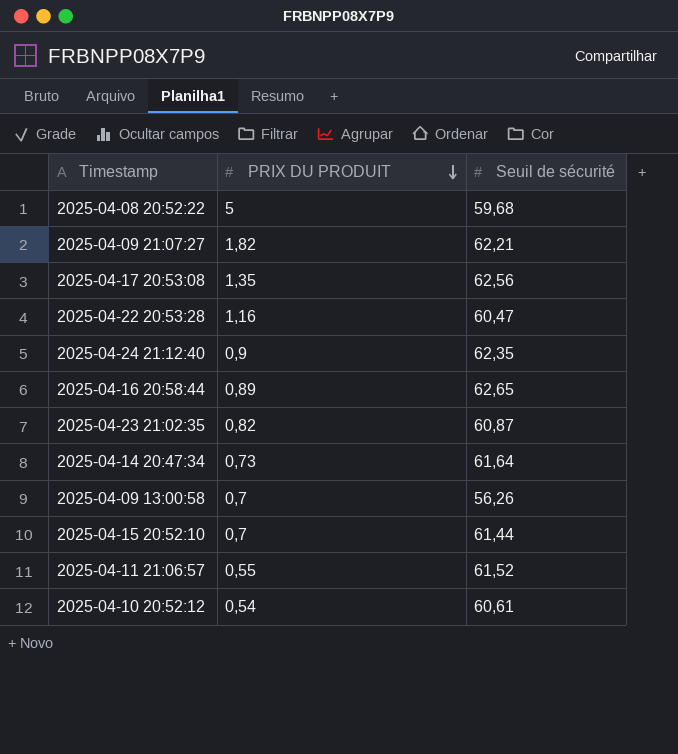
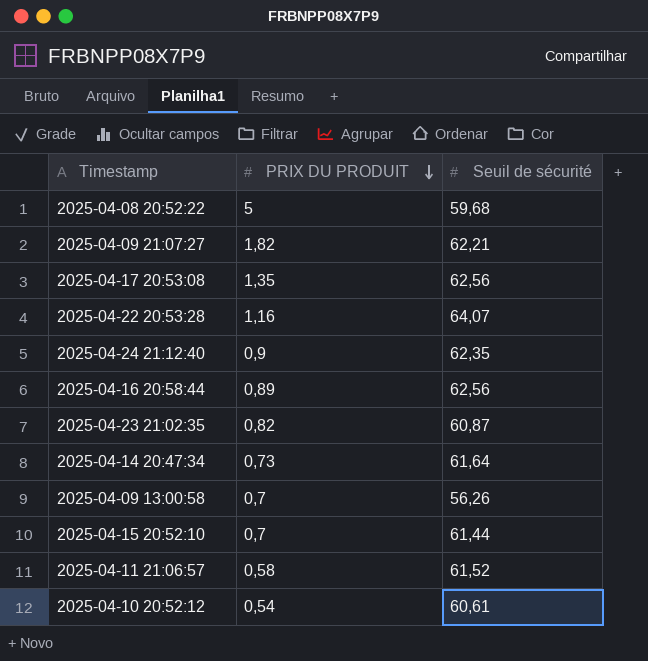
2025-04-22 20:53:28 | Seuil de sécurité: 60,47 -> 64,07
2025-04-16 20:58:44 | Seuil de sécurité: 62,65 -> 62,56
2025-04-11 21:06:57 | PRIX DU PRODUIT: 0,55 -> 0,58

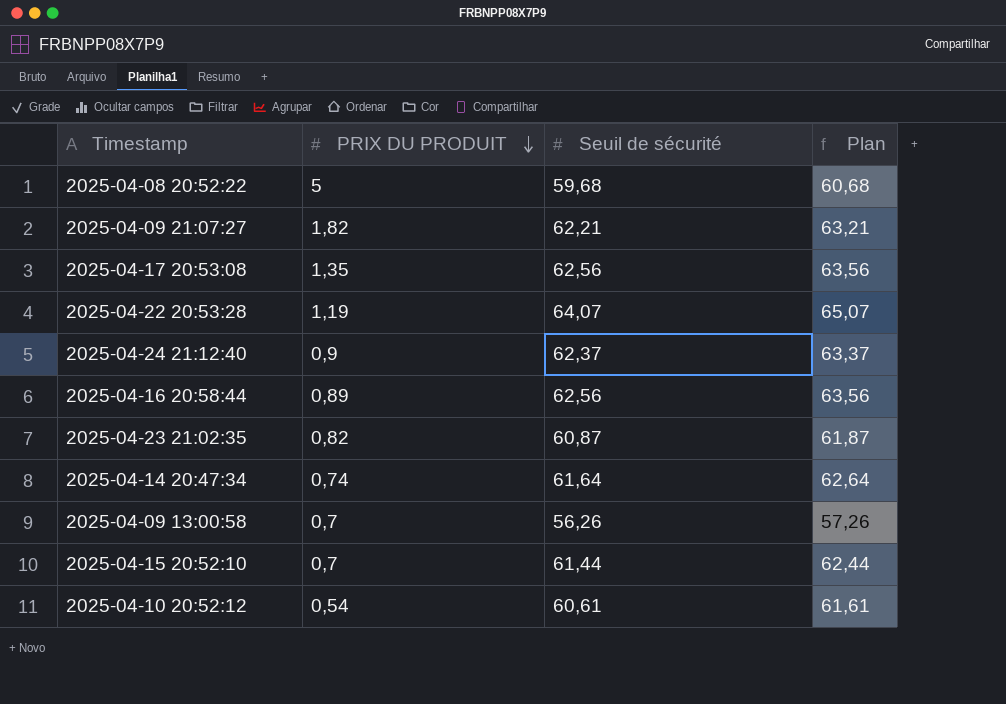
column Plan | formula: none -> [Seuil de sécurité] + 1
row 2025-04-11 21:06:57: 0,58 | 61,52 -> none
2025-04-22 20:53:28 | PRIX DU PRODUIT: 1,16 -> 1,19
2025-04-24 21:12:40 | Seuil de sécurité: 62,35 -> 62,37
2025-04-14 20:47:34 | PRIX DU PRODUIT: 0,73 -> 0,74

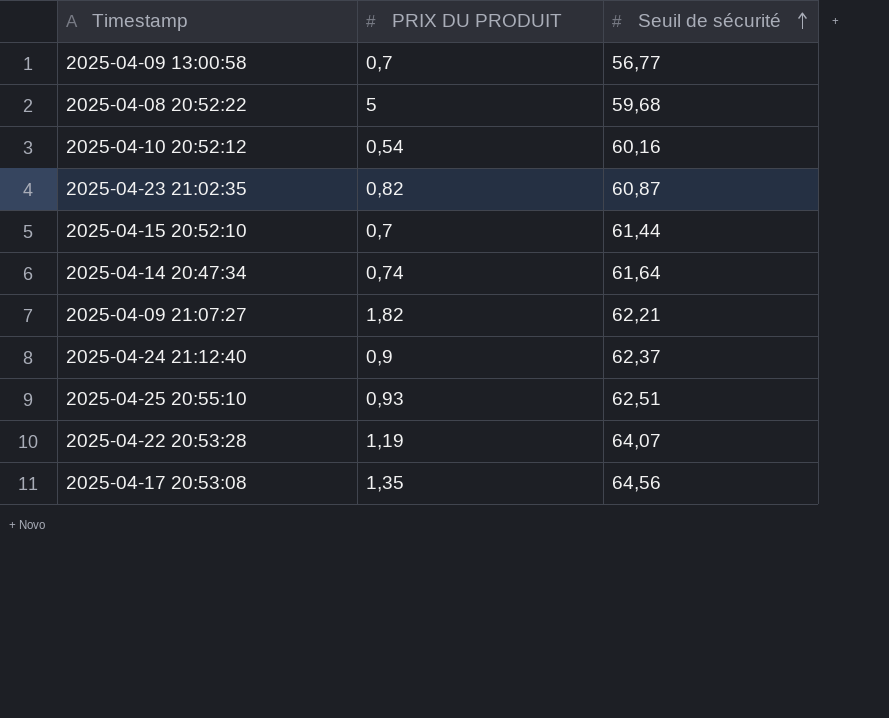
row order: PRIX DU PRODUIT descending -> Seuil de sécurité ascending
column Plan | formula: [Seuil de sécurité] + 1 -> none
row 2025-04-16 20:58:44: 0,89 | 62,56 | 63,56 -> none
2025-04-09 13:00:58 | Seuil de sécurité: 56,26 -> 56,77
2025-04-10 20:52:12 | Seuil de sécurité: 60,61 -> 60,16
row 2025-04-25 20:55:10: none -> 0,93 | 62,51
2025-04-17 20:53:08 | Seuil de sécurité: 62,56 -> 64,56

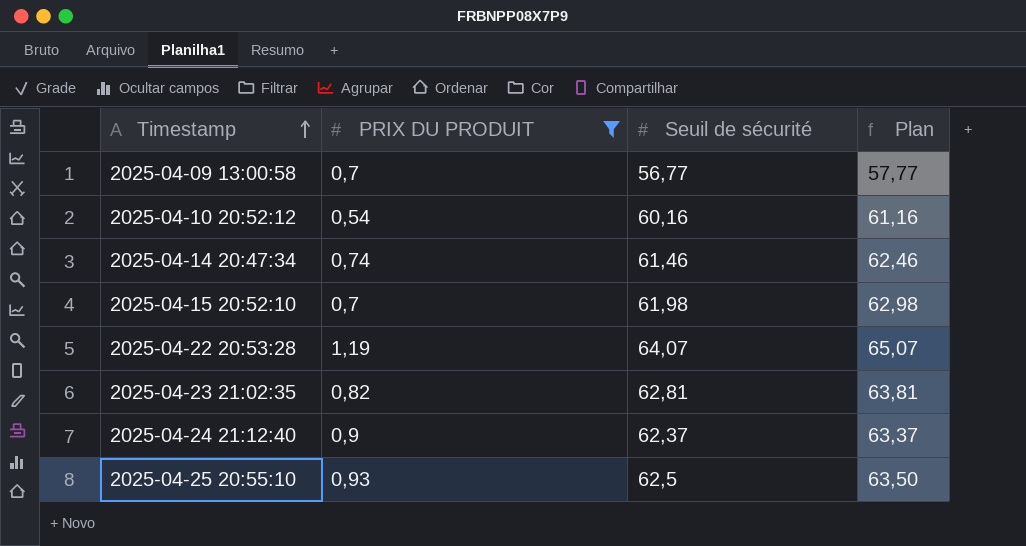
filter: none -> PRIX DU PRODUIT <= 1,19
row order: Seuil de sécurité ascending -> Timestamp ascending
column Plan | formula: none -> [Seuil de sécurité] + 1
2025-04-14 20:47:34 | Seuil de sécurité: 61,64 -> 61,46
2025-04-15 20:52:10 | Seuil de sécurité: 61,44 -> 61,98
2025-04-23 21:02:35 | Seuil de sécurité: 60,87 -> 62,81
2025-04-25 20:55:10 | Seuil de sécurité: 62,51 -> 62,5

